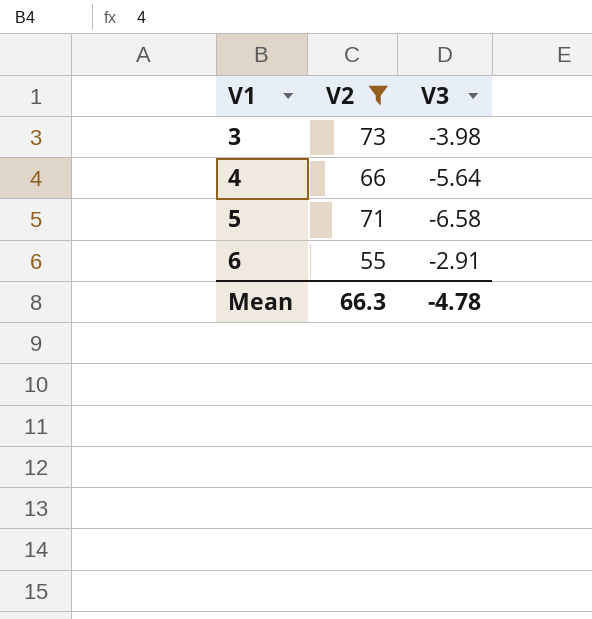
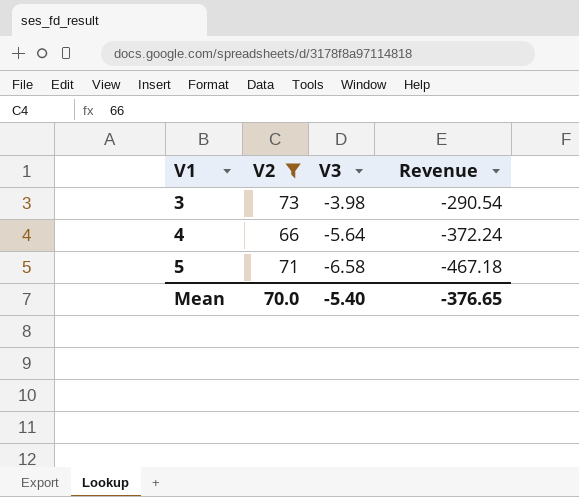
column Revenue | formula: none -> [V2] * [V3]
row 6: 55 | -2.91 -> none
Mean | V2: 66.3 -> 70.0
Mean | V3: -4.78 -> -5.40

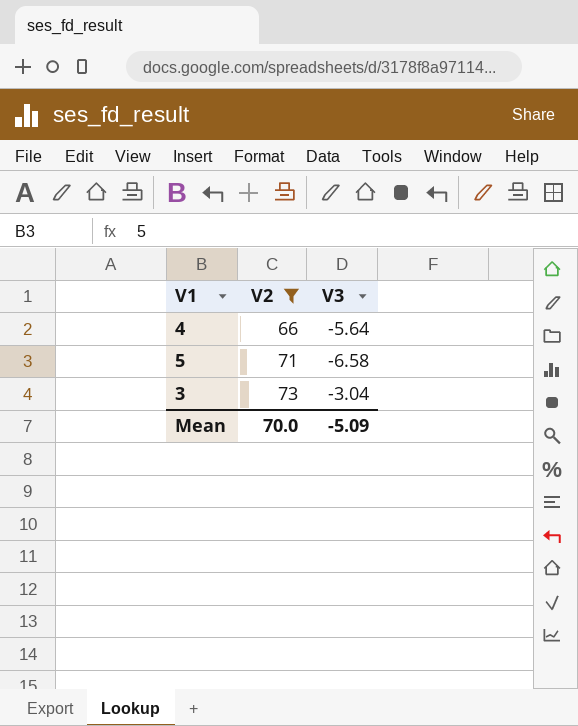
row order: V1 ascending -> V2 ascending
column Revenue | formula: [V2] * [V3] -> none
3 | V3: -3.98 -> -3.04
Mean | V3: -5.40 -> -5.09

